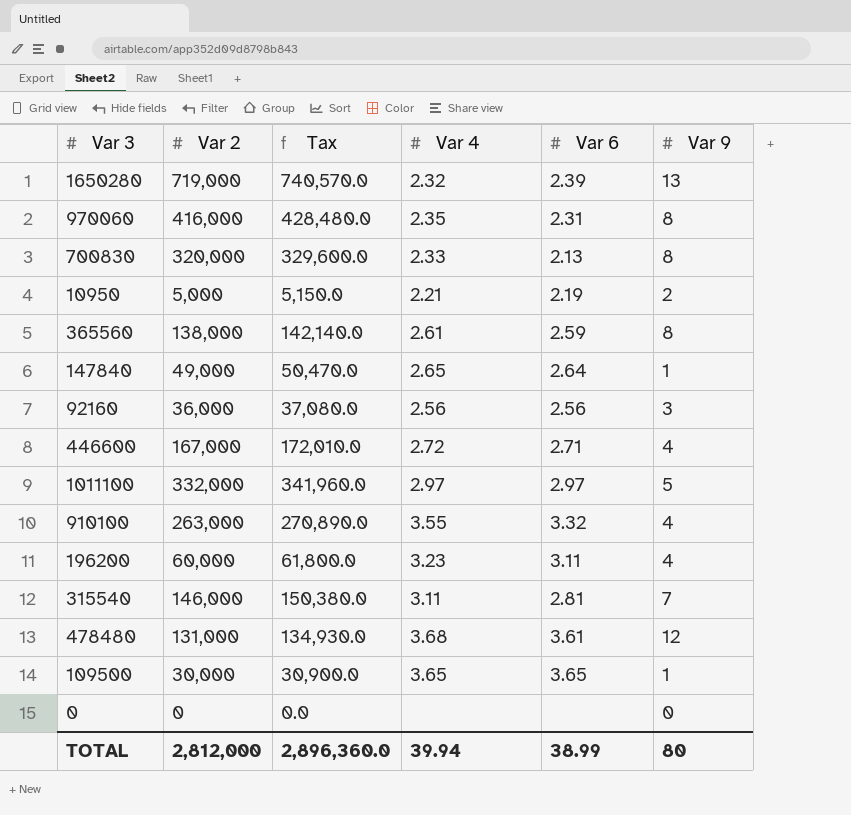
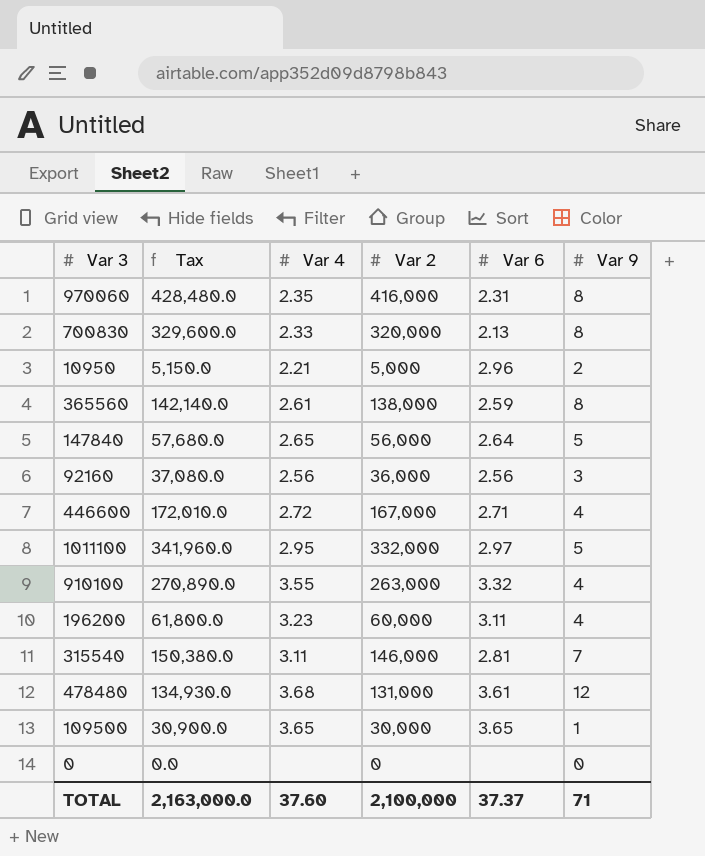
column Var 2 | position: 2 -> 4
row 1650280: 719,000 | 740,570.0 | 2.32 | 2.39 | 13 -> none
10950 | Var 6: 2.19 -> 2.96
147840 | Tax: 50,470.0 -> 57,680.0
147840 | Var 2: 49,000 -> 56,000
147840 | Var 9: 1 -> 5
1011100 | Var 4: 2.97 -> 2.95
TOTAL | Tax: 2,896,360.0 -> 2,163,000.0
TOTAL | Var 4: 39.94 -> 37.60
TOTAL | Var 2: 2,812,000 -> 2,100,000
TOTAL | Var 6: 38.99 -> 37.37
TOTAL | Var 9: 80 -> 71

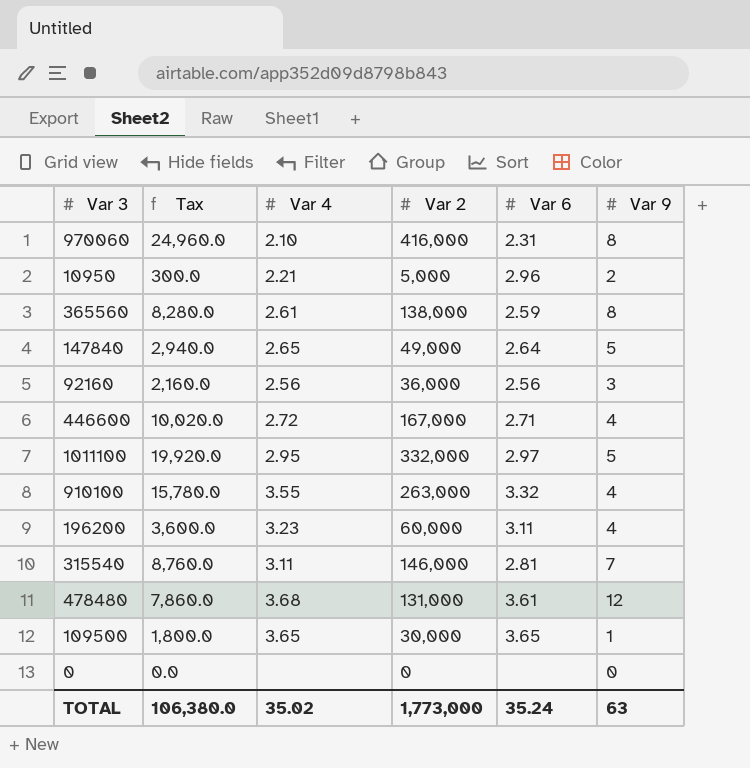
column Tax | formula: [Var 2] * 1.03 -> [Var 2] * 0.06
row 700830: 329,600.0 | 2.33 | 320,000 | 2.13 | 8 -> none
970060 | Var 4: 2.35 -> 2.10
147840 | Var 2: 56,000 -> 49,000
TOTAL | Tax: 2,163,000.0 -> 106,380.0
TOTAL | Var 4: 37.60 -> 35.02
TOTAL | Var 2: 2,100,000 -> 1,773,000
TOTAL | Var 6: 37.37 -> 35.24
TOTAL | Var 9: 71 -> 63

